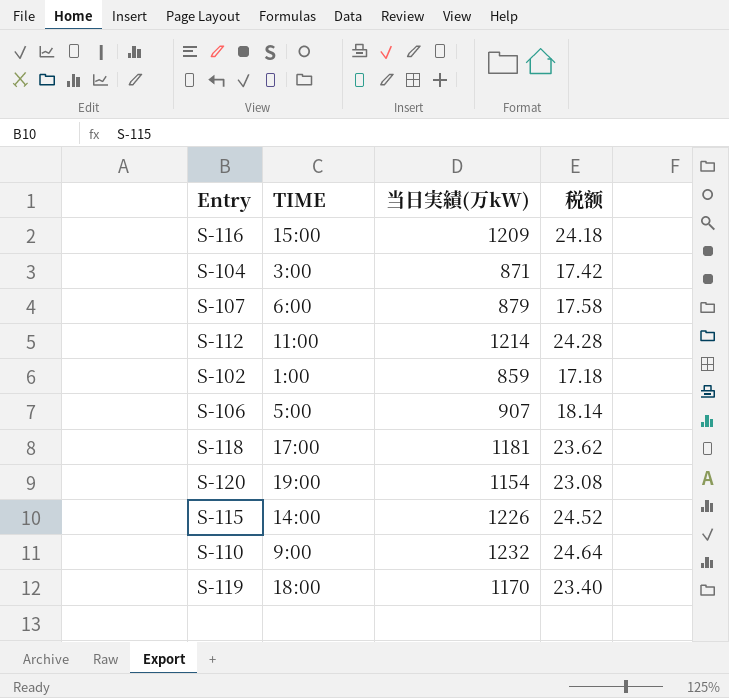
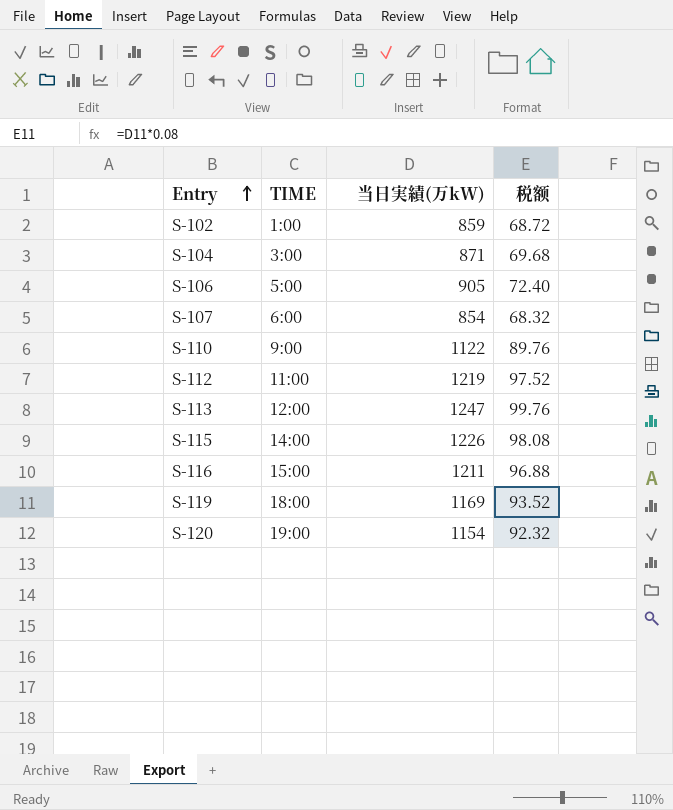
row order: none -> Entry ascending
column 税额 | formula: [当日実績(万kW)] * 0.02 -> [当日実績(万kW)] * 0.08
row S-118: 17:00 | 1181 | 23.62 -> none
S-106 | 当日実績(万kW): 907 -> 905
S-107 | 当日実績(万kW): 879 -> 854
S-110 | 当日実績(万kW): 1232 -> 1122
S-112 | 当日実績(万kW): 1214 -> 1219
row S-113: none -> 12:00 | 1247 | 99.76
S-116 | 当日実績(万kW): 1209 -> 1211
S-119 | 当日実績(万kW): 1170 -> 1169

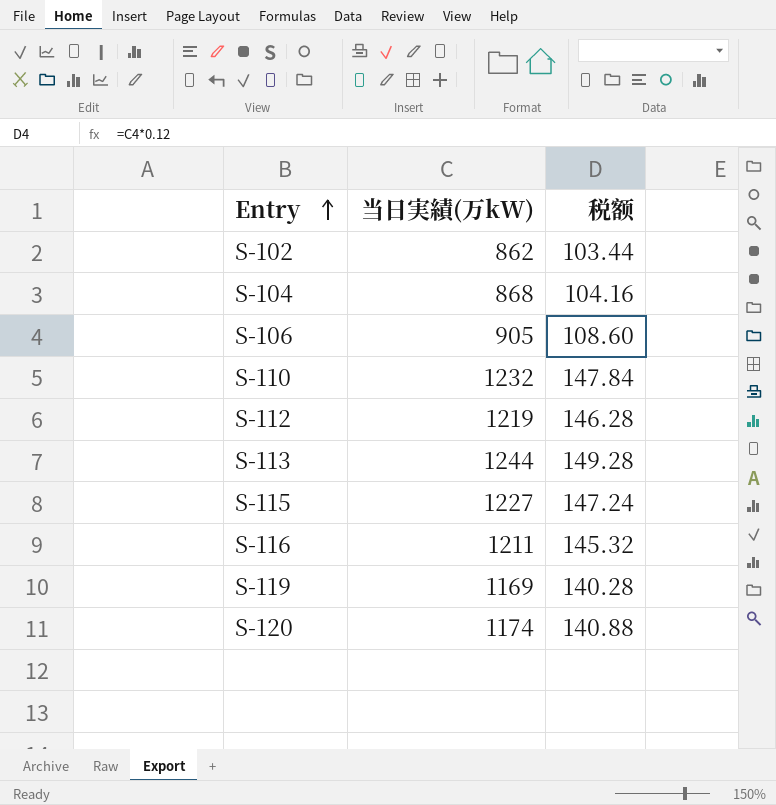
column TIME | position: 2 -> none
column 税额 | formula: [当日実績(万kW)] * 0.08 -> [当日実績(万kW)] * 0.12
row S-107: 6:00 | 854 | 68.32 -> none
S-102 | 当日実績(万kW): 859 -> 862
S-104 | 当日実績(万kW): 871 -> 868
S-110 | 当日実績(万kW): 1122 -> 1232
S-113 | 当日実績(万kW): 1247 -> 1244
S-115 | 当日実績(万kW): 1226 -> 1227
S-120 | 当日実績(万kW): 1154 -> 1174

